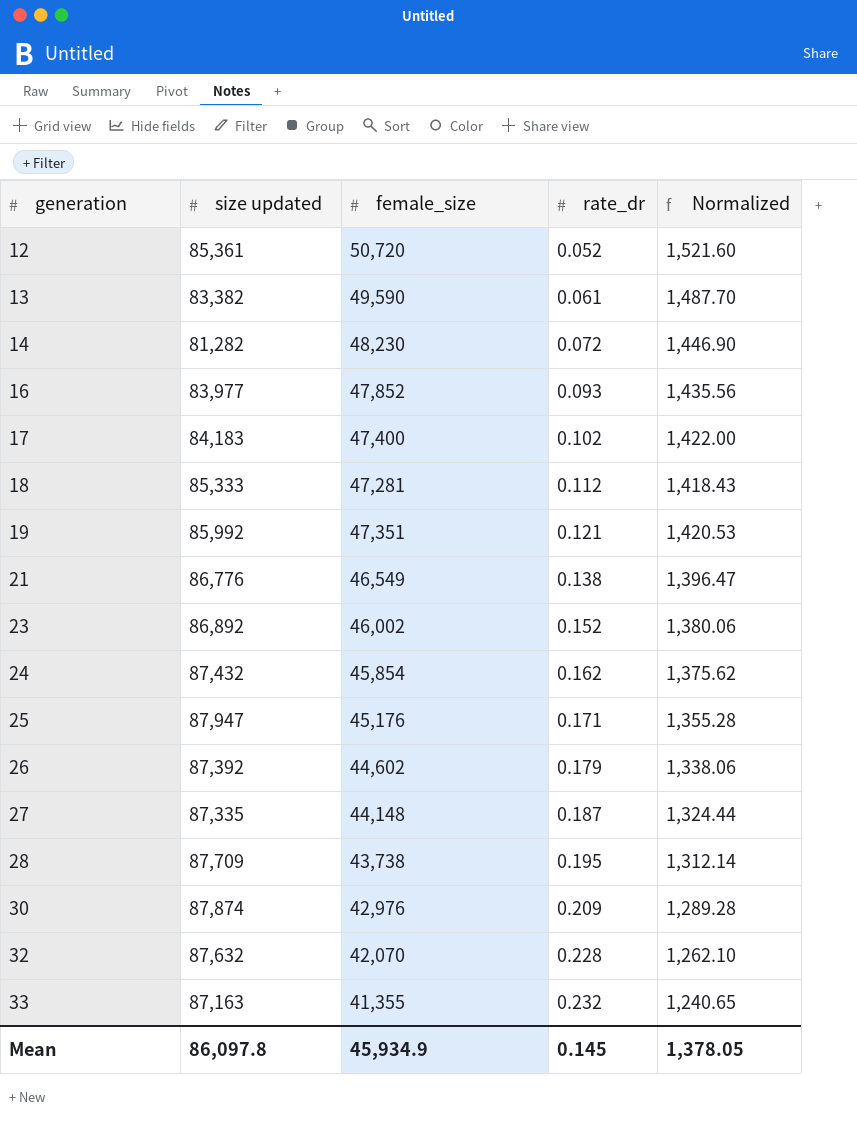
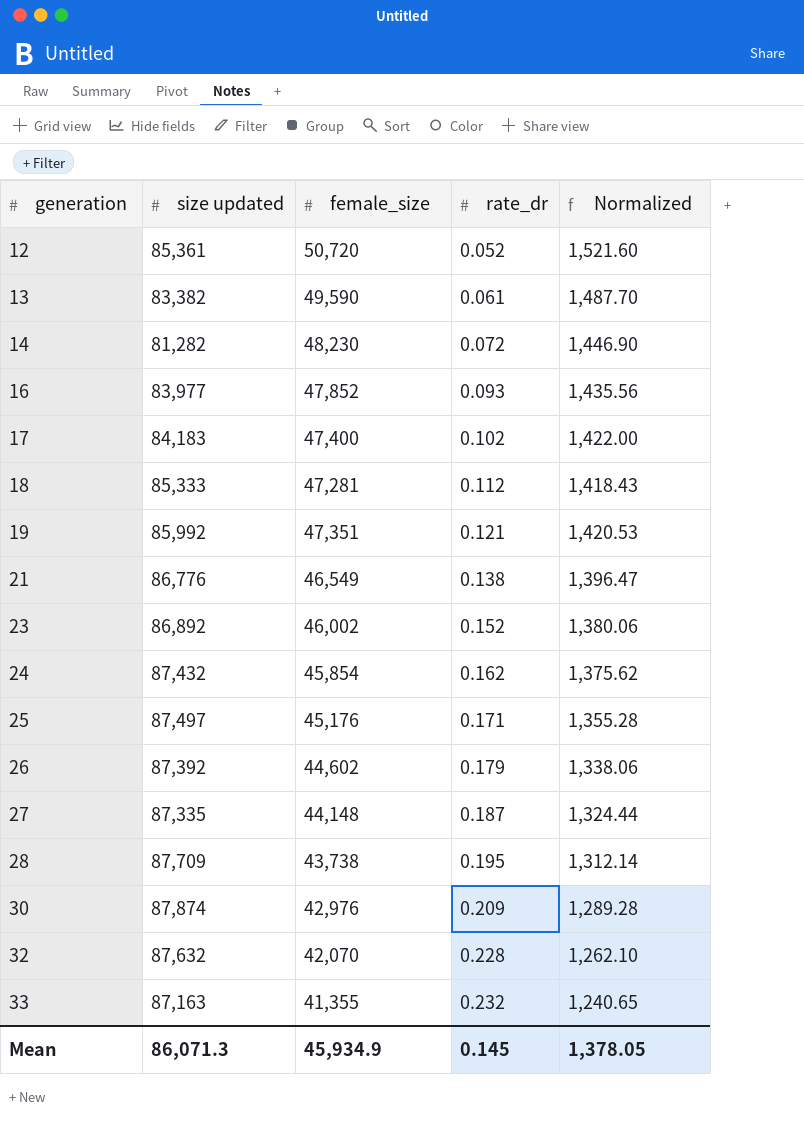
25 | size updated: 87,947 -> 87,497
Mean | size updated: 86,097.8 -> 86,071.3

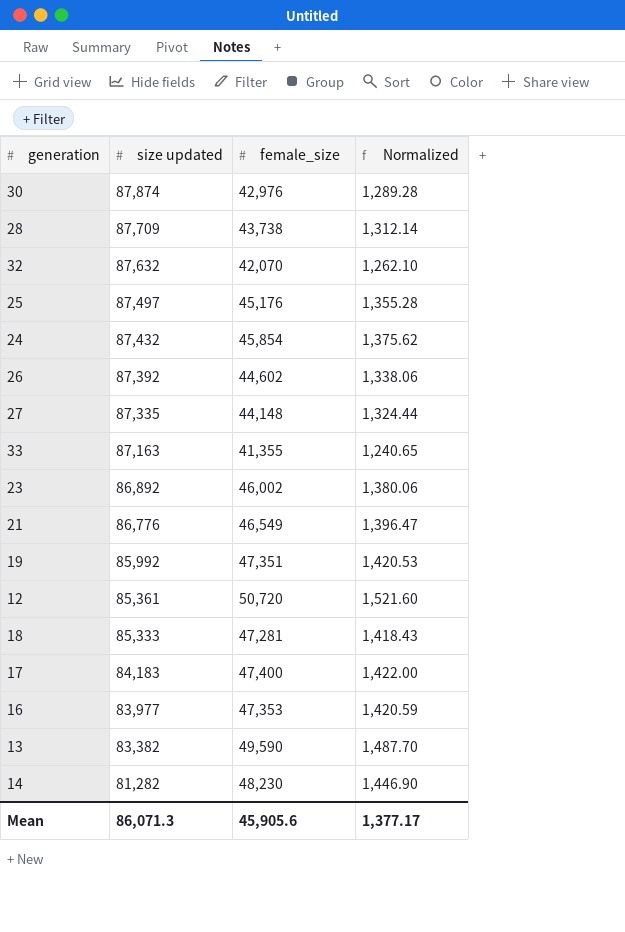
row order: generation ascending -> size updated descending
column rate_dr | position: 4 -> none
16 | female_size: 47,852 -> 47,353
16 | Normalized: 1,435.56 -> 1,420.59
Mean | female_size: 45,934.9 -> 45,905.6
Mean | Normalized: 1,378.05 -> 1,377.17

